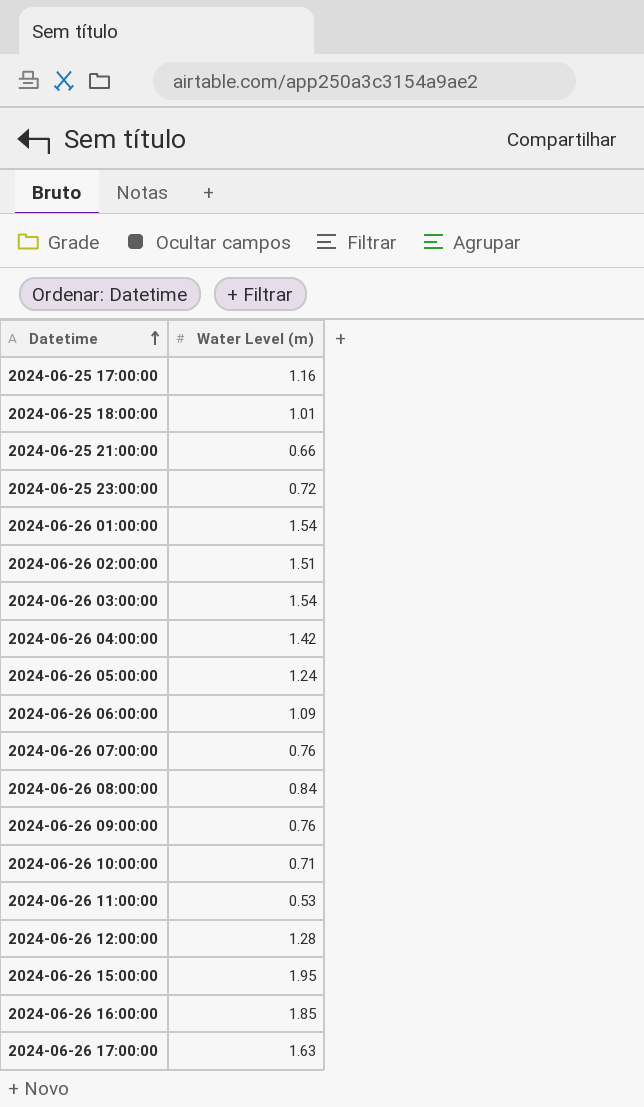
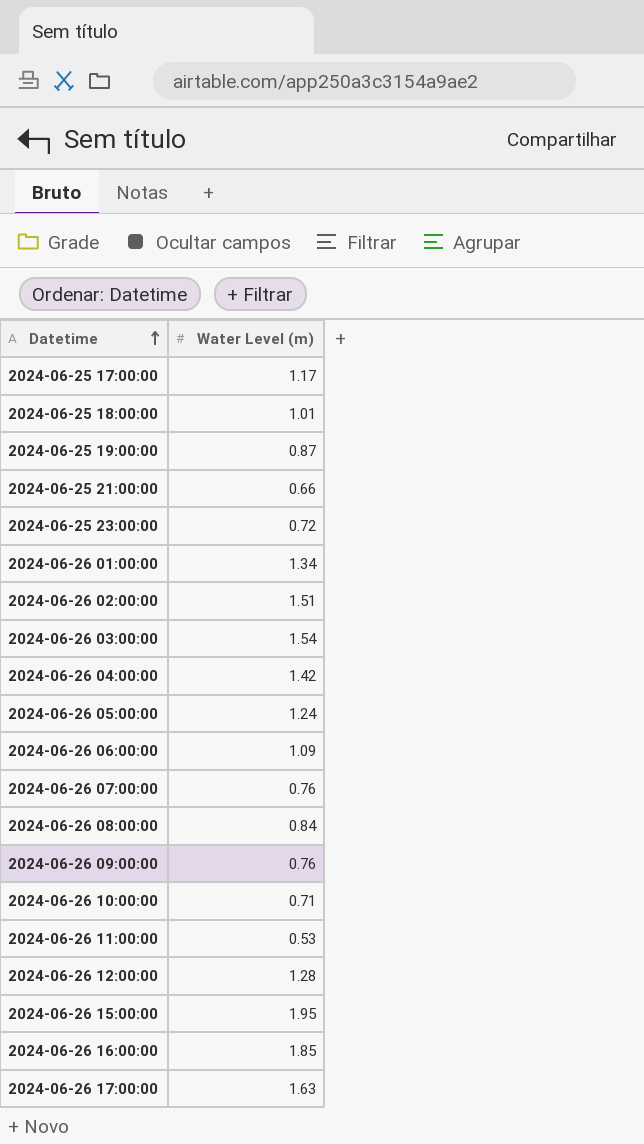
2024-06-25 17:00:00 | Water Level (m): 1.16 -> 1.17
row 2024-06-25 19:00:00: none -> 0.87
2024-06-26 01:00:00 | Water Level (m): 1.54 -> 1.34

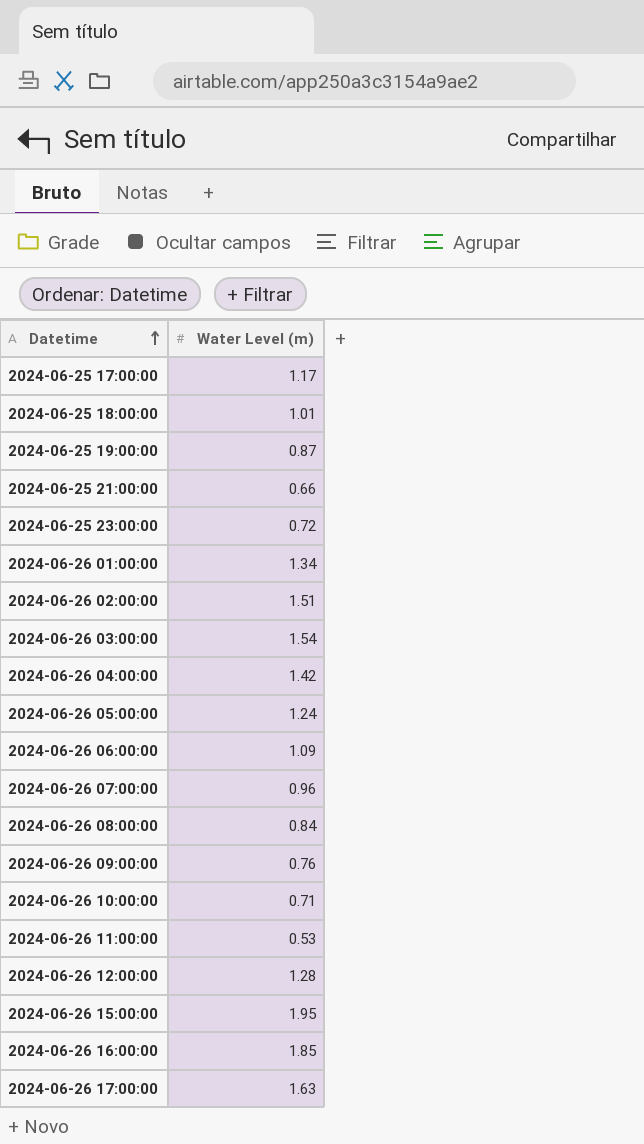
2024-06-26 07:00:00 | Water Level (m): 0.76 -> 0.96

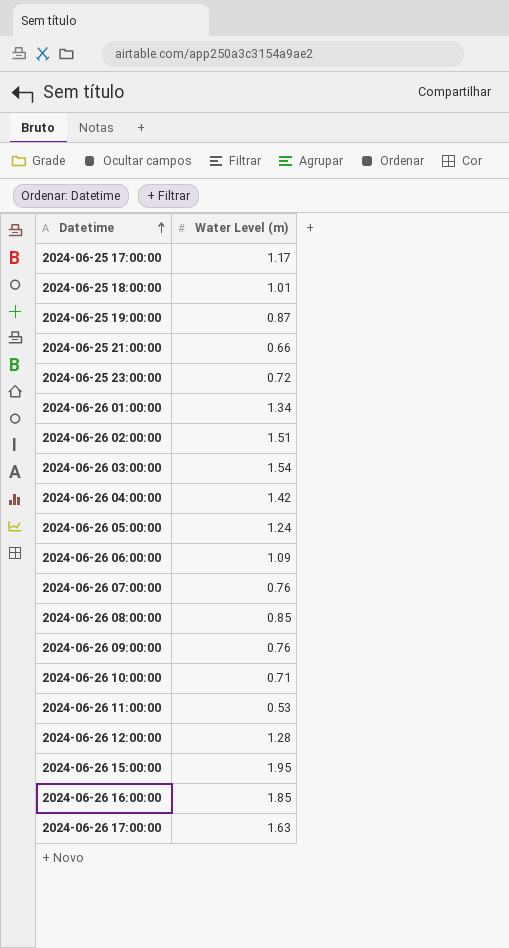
2024-06-26 07:00:00 | Water Level (m): 0.96 -> 0.76
2024-06-26 08:00:00 | Water Level (m): 0.84 -> 0.85

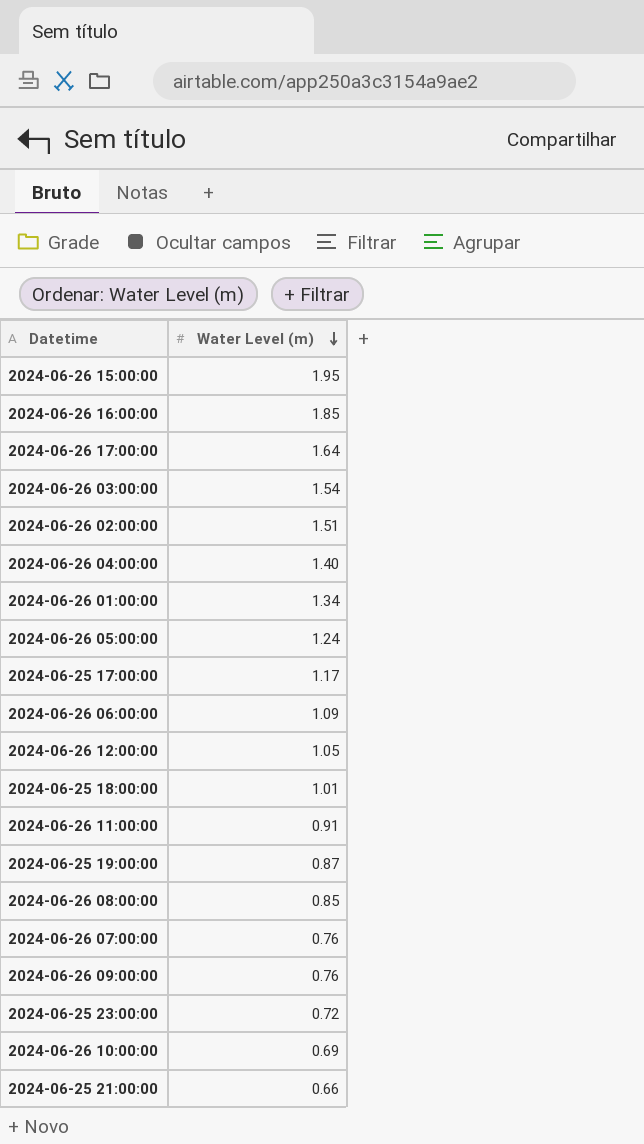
row order: Datetime ascending -> Water Level (m) descending
2024-06-26 17:00:00 | Water Level (m): 1.63 -> 1.64
2024-06-26 04:00:00 | Water Level (m): 1.42 -> 1.40
2024-06-26 12:00:00 | Water Level (m): 1.28 -> 1.05
2024-06-26 11:00:00 | Water Level (m): 0.53 -> 0.91
2024-06-26 10:00:00 | Water Level (m): 0.71 -> 0.69

